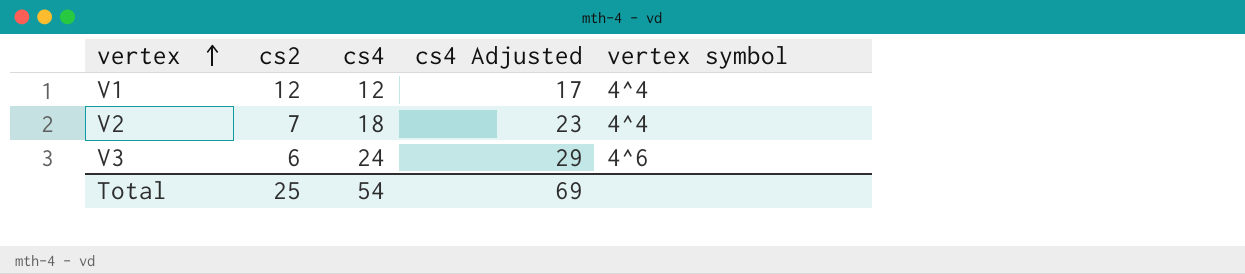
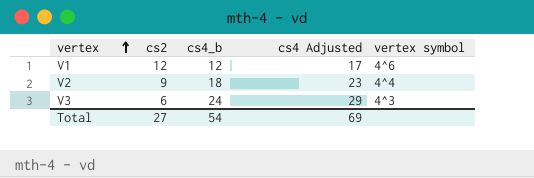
column name: cs4 -> cs4_b
V1 | vertex symbol: 4^4 -> 4^6
V2 | cs2: 7 -> 9
V3 | vertex symbol: 4^6 -> 4^3
Total | cs2: 25 -> 27

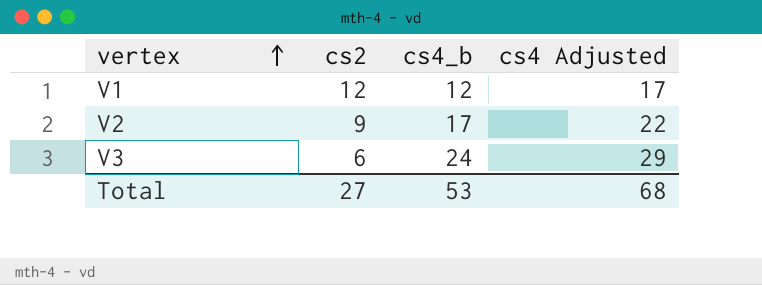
column vertex symbol | position: 5 -> none
V2 | cs4_b: 18 -> 17
V2 | cs4 Adjusted: 23 -> 22
Total | cs4_b: 54 -> 53
Total | cs4 Adjusted: 69 -> 68

